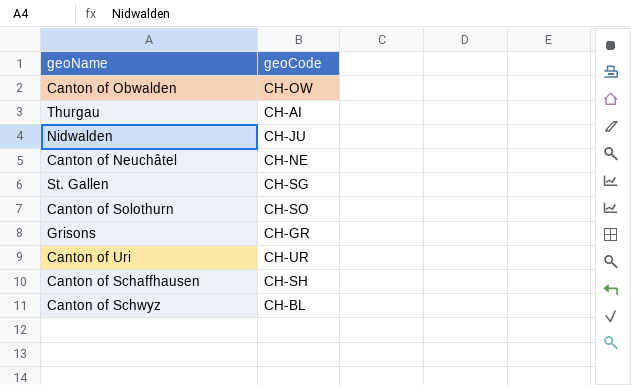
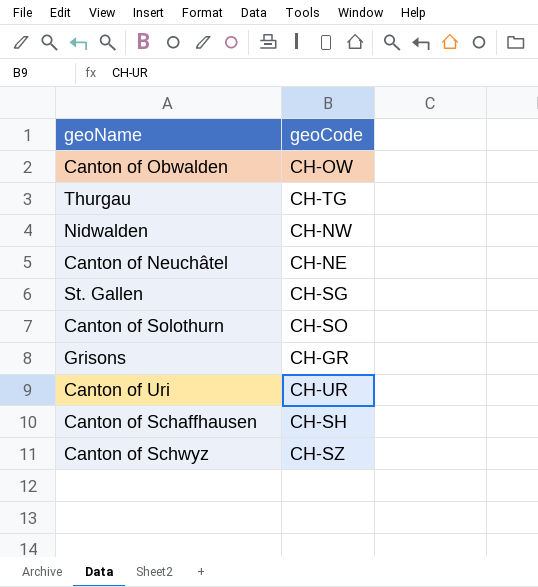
Thurgau | geoCode: CH-AI -> CH-TG
Nidwalden | geoCode: CH-JU -> CH-NW
Canton of Schwyz | geoCode: CH-BL -> CH-SZ

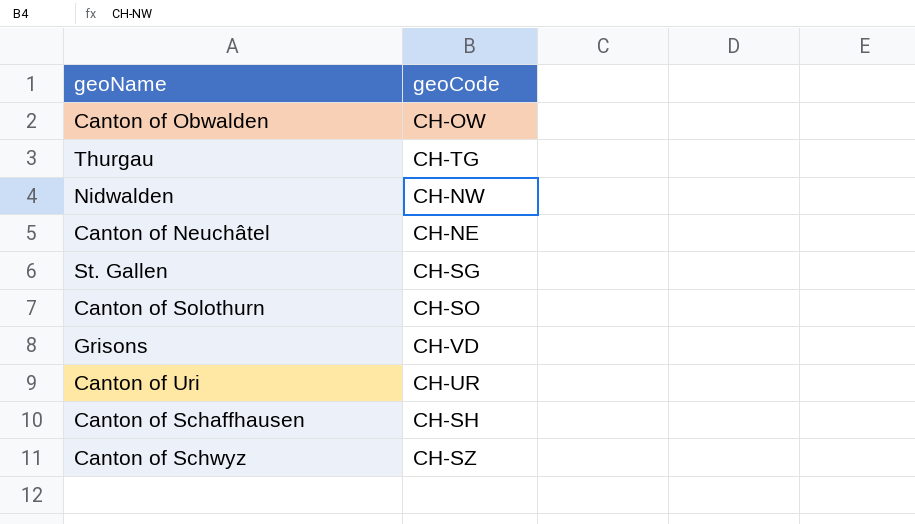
Grisons | geoCode: CH-GR -> CH-VD

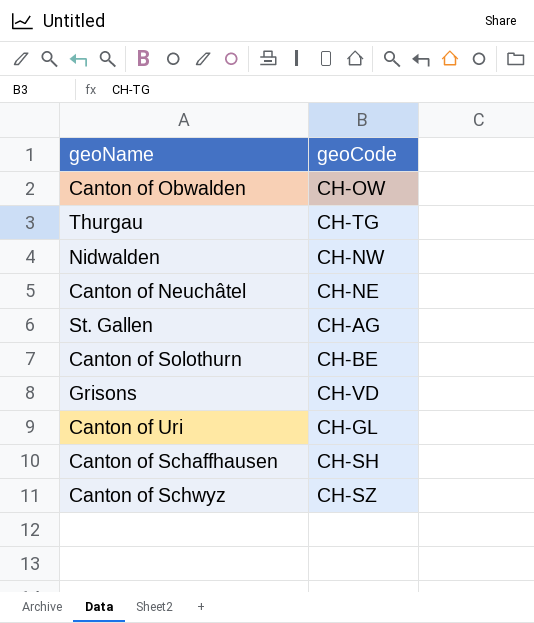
St. Gallen | geoCode: CH-SG -> CH-AG
Canton of Solothurn | geoCode: CH-SO -> CH-BE
Canton of Uri | geoCode: CH-UR -> CH-GL

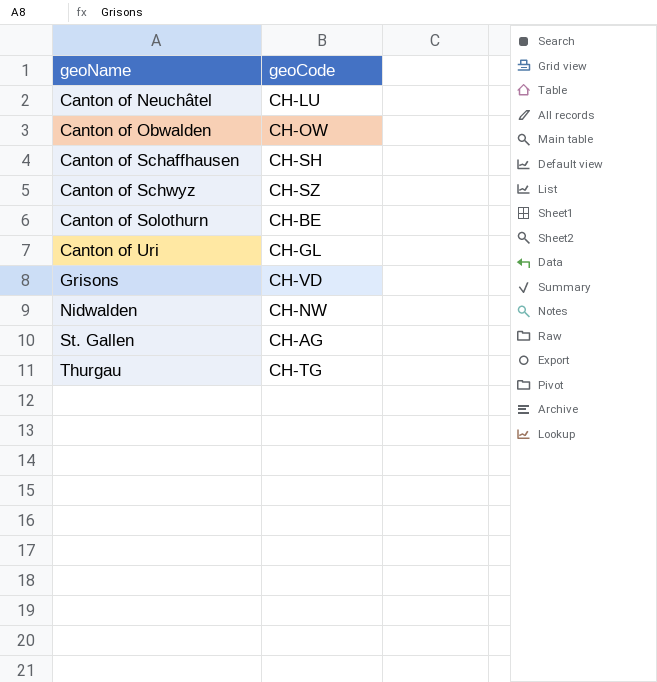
row order: none -> geoName ascending
Canton of Neuchâtel | geoCode: CH-NE -> CH-LU

